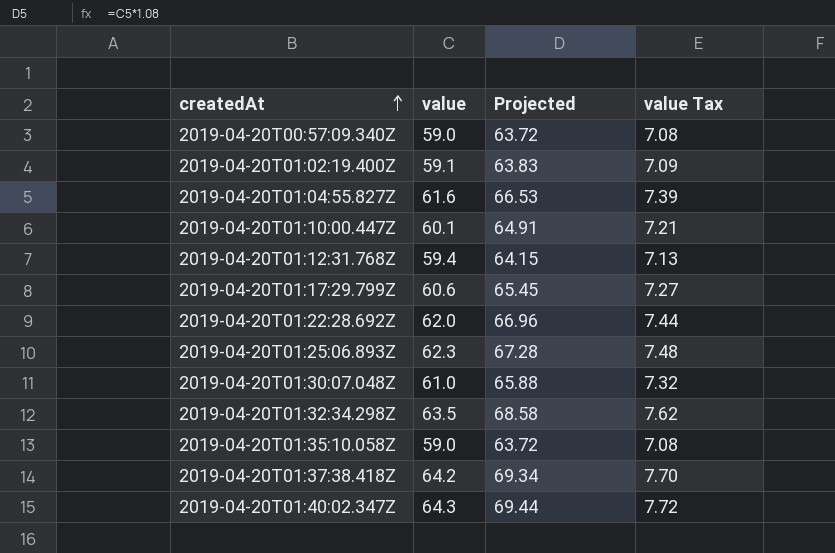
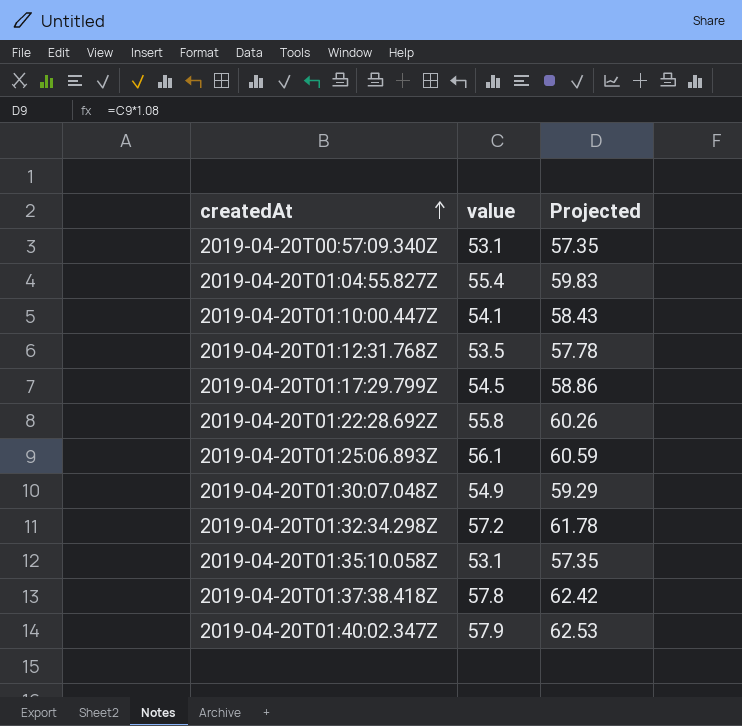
column value Tax | formula: [value] * 0.12 -> none
row 2019-04-20T01:02:19.400Z: 59.1 | 63.83 | 7.09 -> none
2019-04-20T00:57:09.340Z | value: 59.0 -> 53.1
2019-04-20T00:57:09.340Z | Projected: 63.72 -> 57.35
2019-04-20T01:04:55.827Z | value: 61.6 -> 55.4
2019-04-20T01:04:55.827Z | Projected: 66.53 -> 59.83
2019-04-20T01:10:00.447Z | value: 60.1 -> 54.1
2019-04-20T01:10:00.447Z | Projected: 64.91 -> 58.43
2019-04-20T01:12:31.768Z | value: 59.4 -> 53.5
2019-04-20T01:12:31.768Z | Projected: 64.15 -> 57.78
2019-04-20T01:17:29.799Z | value: 60.6 -> 54.5
2019-04-20T01:17:29.799Z | Projected: 65.45 -> 58.86
2019-04-20T01:22:28.692Z | value: 62.0 -> 55.8
2019-04-20T01:22:28.692Z | Projected: 66.96 -> 60.26
2019-04-20T01:25:06.893Z | value: 62.3 -> 56.1
2019-04-20T01:25:06.893Z | Projected: 67.28 -> 60.59
2019-04-20T01:30:07.048Z | value: 61.0 -> 54.9
2019-04-20T01:30:07.048Z | Projected: 65.88 -> 59.29
2019-04-20T01:32:34.298Z | value: 63.5 -> 57.2
2019-04-20T01:32:34.298Z | Projected: 68.58 -> 61.78
2019-04-20T01:35:10.058Z | value: 59.0 -> 53.1
2019-04-20T01:35:10.058Z | Projected: 63.72 -> 57.35
2019-04-20T01:37:38.418Z | value: 64.2 -> 57.8
2019-04-20T01:37:38.418Z | Projected: 69.34 -> 62.42
2019-04-20T01:40:02.347Z | value: 64.3 -> 57.9
2019-04-20T01:40:02.347Z | Projected: 69.44 -> 62.53

